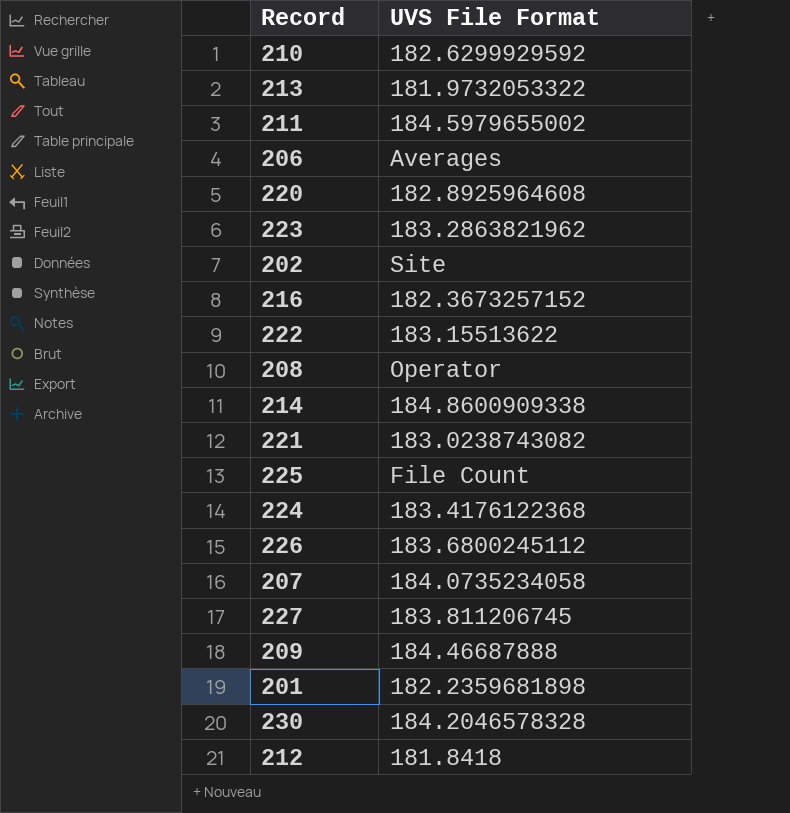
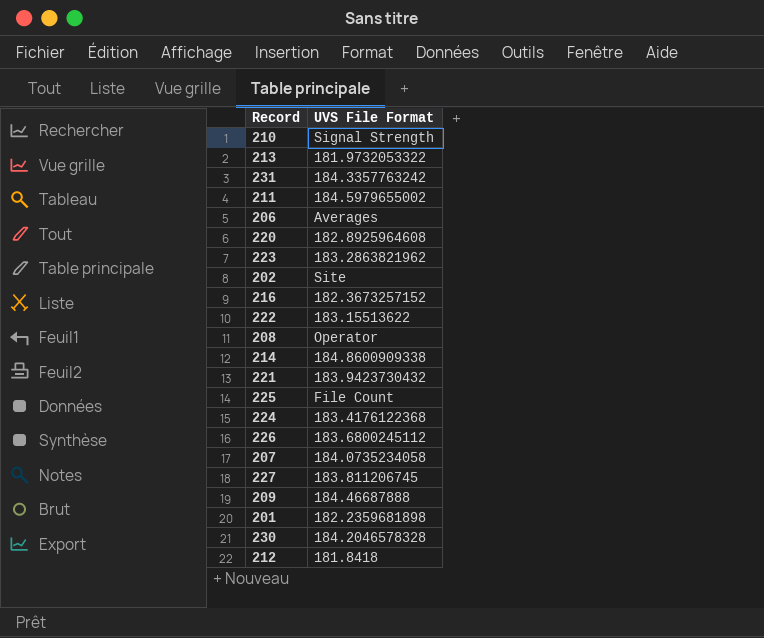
210 | UVS File Format: 182.6299929592 -> Signal Strength
row 231: none -> 184.3357763242
221 | UVS File Format: 183.0238743082 -> 183.9423730432

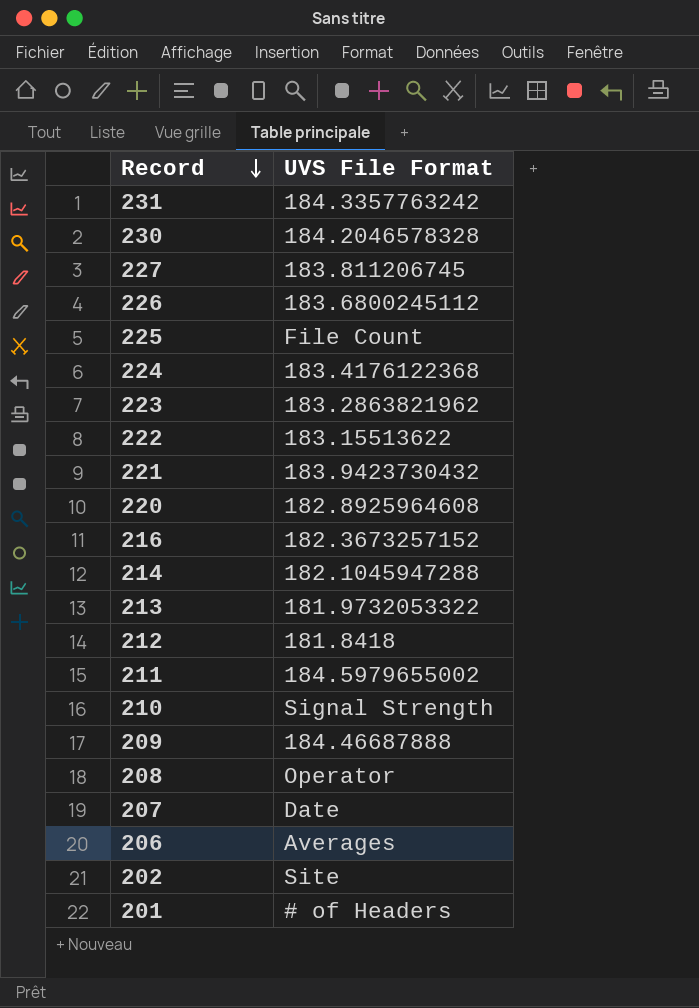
row order: none -> Record descending
214 | UVS File Format: 184.8600909338 -> 182.1045947288
207 | UVS File Format: 184.0735234058 -> Date
201 | UVS File Format: 182.2359681898 -> # of Headers

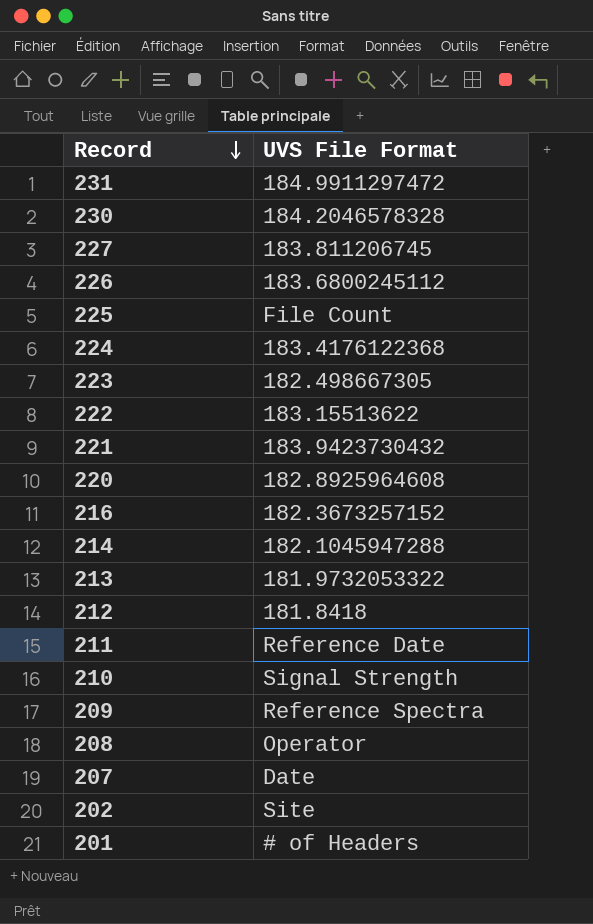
row 206: Averages -> none
231 | UVS File Format: 184.3357763242 -> 184.9911297472
223 | UVS File Format: 183.2863821962 -> 182.498667305
211 | UVS File Format: 184.5979655002 -> Reference Date
209 | UVS File Format: 184.46687888 -> Reference Spectra

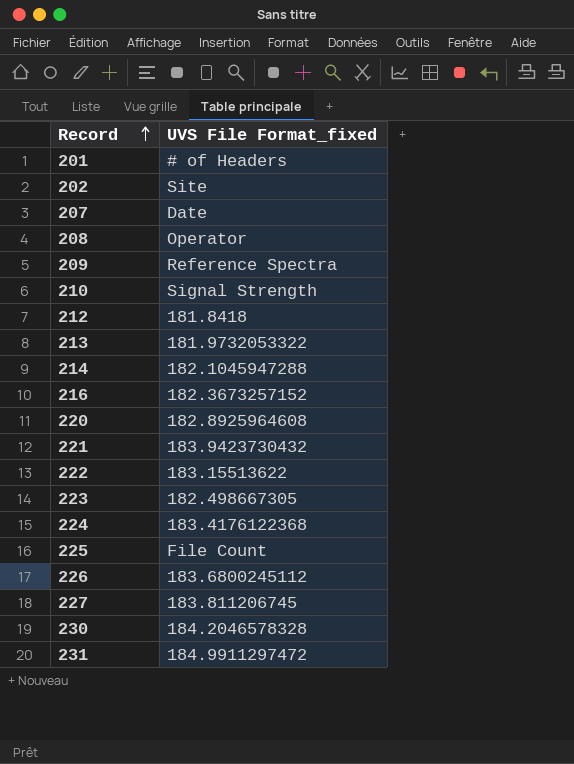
row order: Record descending -> Record ascending
column name: UVS File Format -> UVS File Format_fixed
row 211: Reference Date -> none

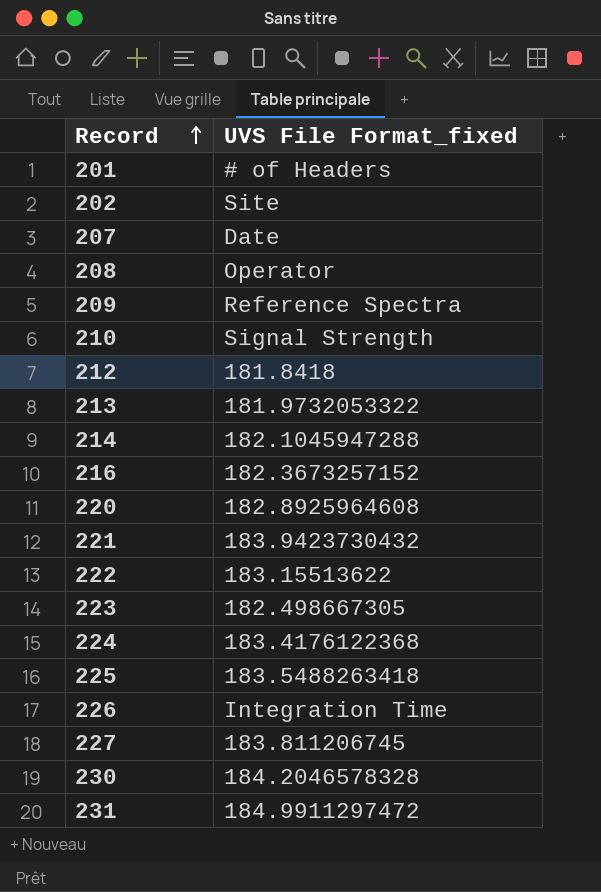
225 | UVS File Format_fixed: File Count -> 183.5488263418
226 | UVS File Format_fixed: 183.6800245112 -> Integration Time

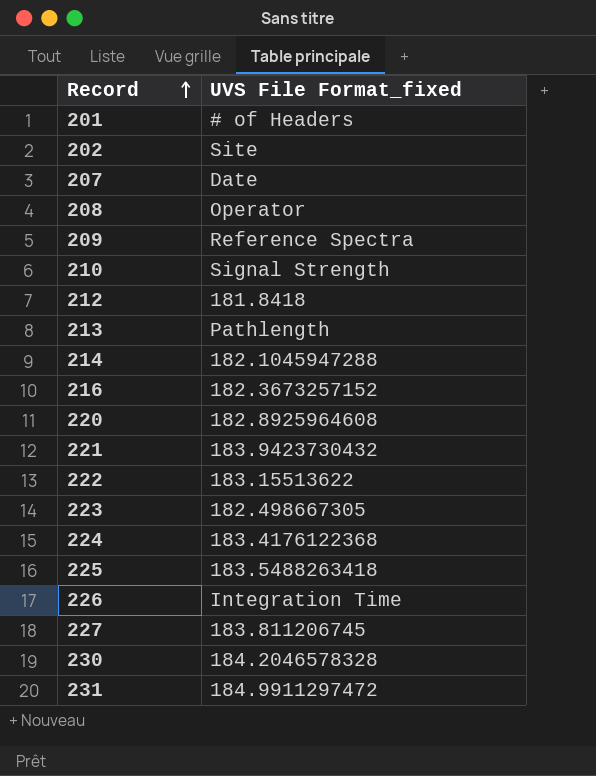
213 | UVS File Format_fixed: 181.9732053322 -> Pathlength

